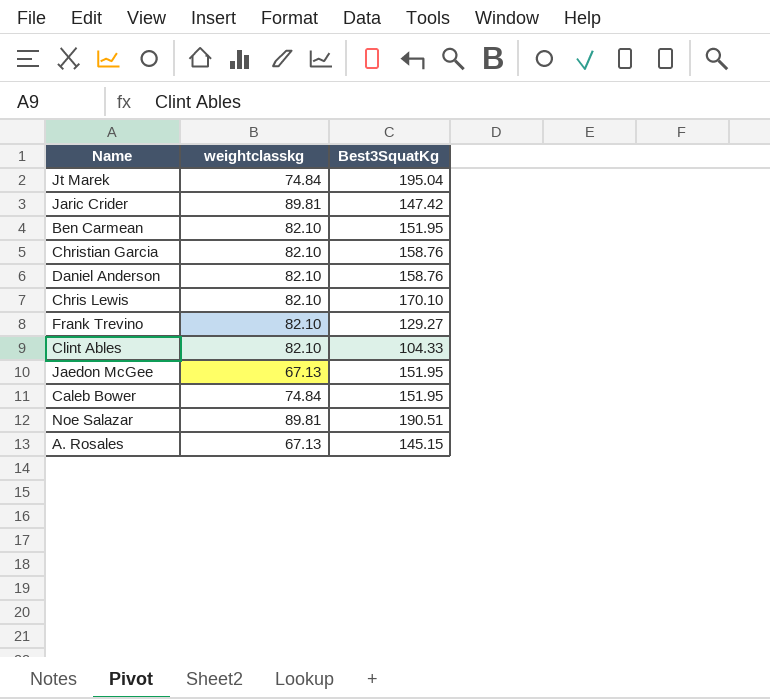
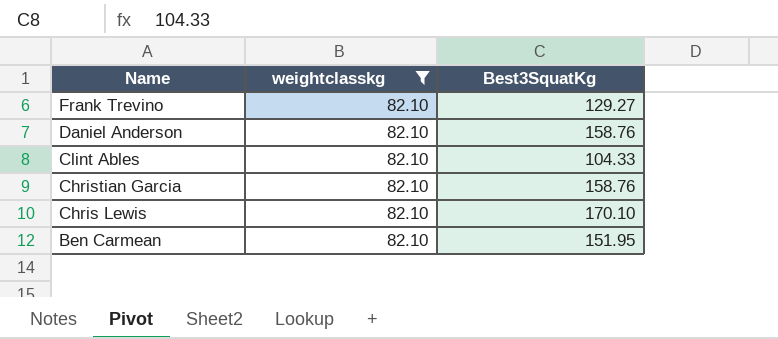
filter: none -> weightclasskg = 82.10
row order: none -> Name descending

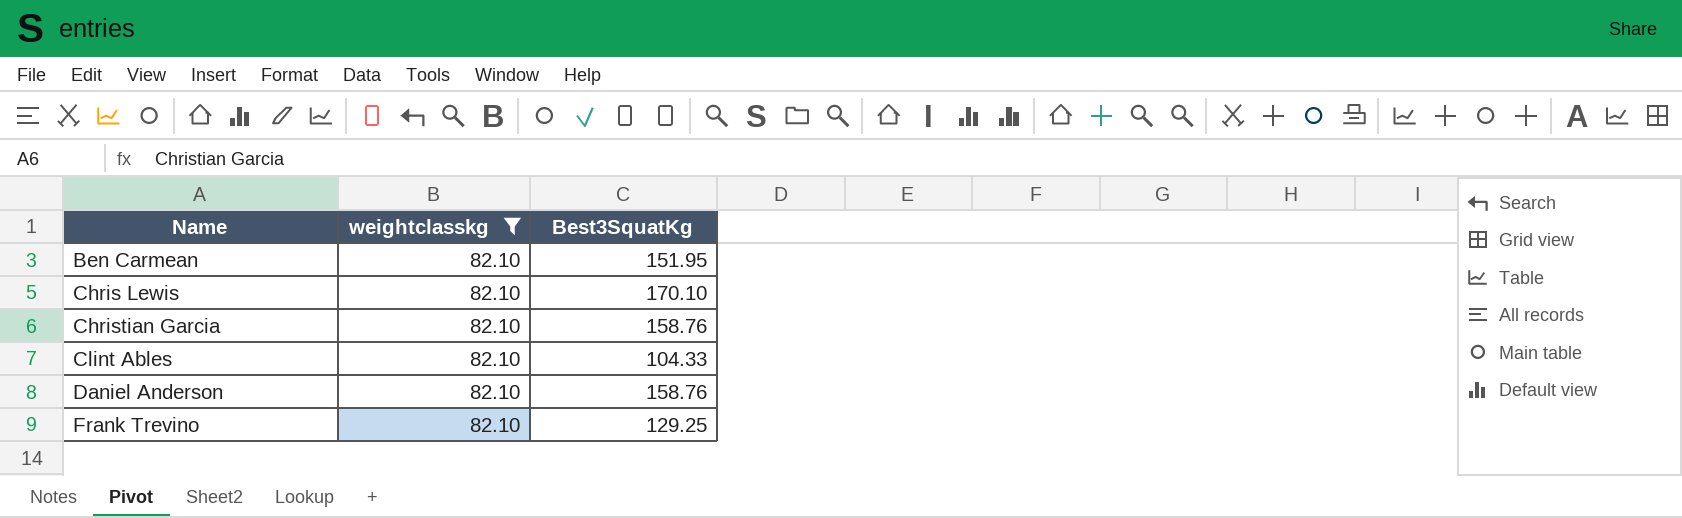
row order: Name descending -> Name ascending
Frank Trevino | Best3SquatKg: 129.27 -> 129.25

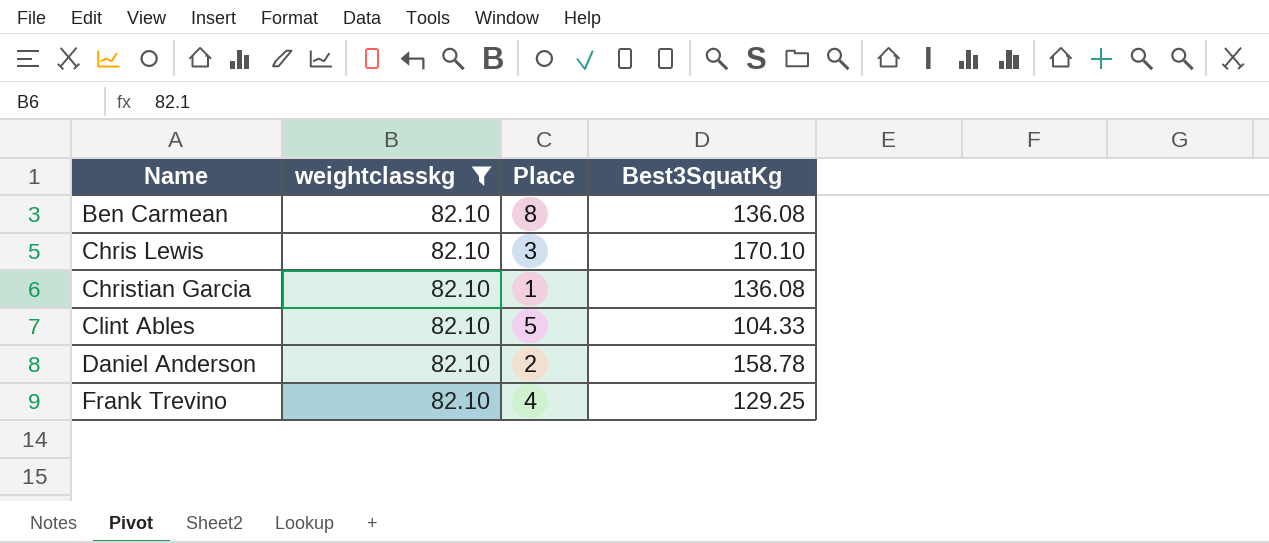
column Place | position: none -> 3
Ben Carmean | Best3SquatKg: 151.95 -> 136.08
Christian Garcia | Best3SquatKg: 158.76 -> 136.08
Daniel Anderson | Best3SquatKg: 158.76 -> 158.78

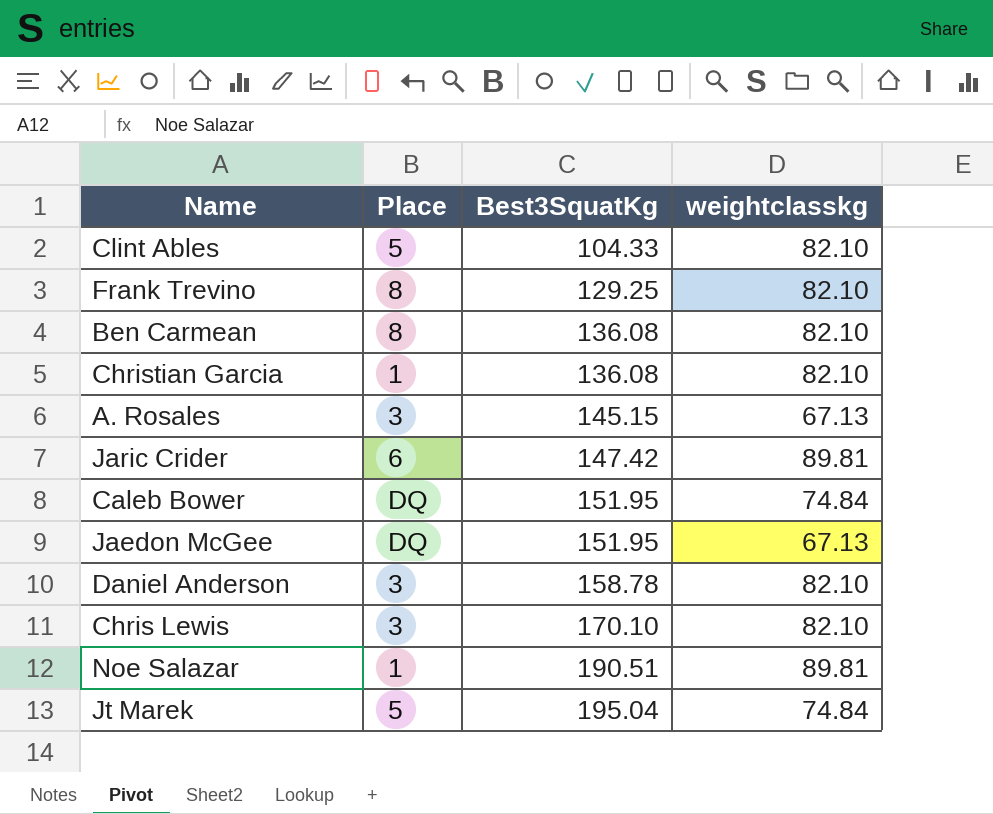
filter: weightclasskg = 82.10 -> none
row order: Name ascending -> Best3SquatKg ascending
column weightclasskg | position: 2 -> 4
Frank Trevino | Place: 4 -> 8
Daniel Anderson | Place: 2 -> 3

